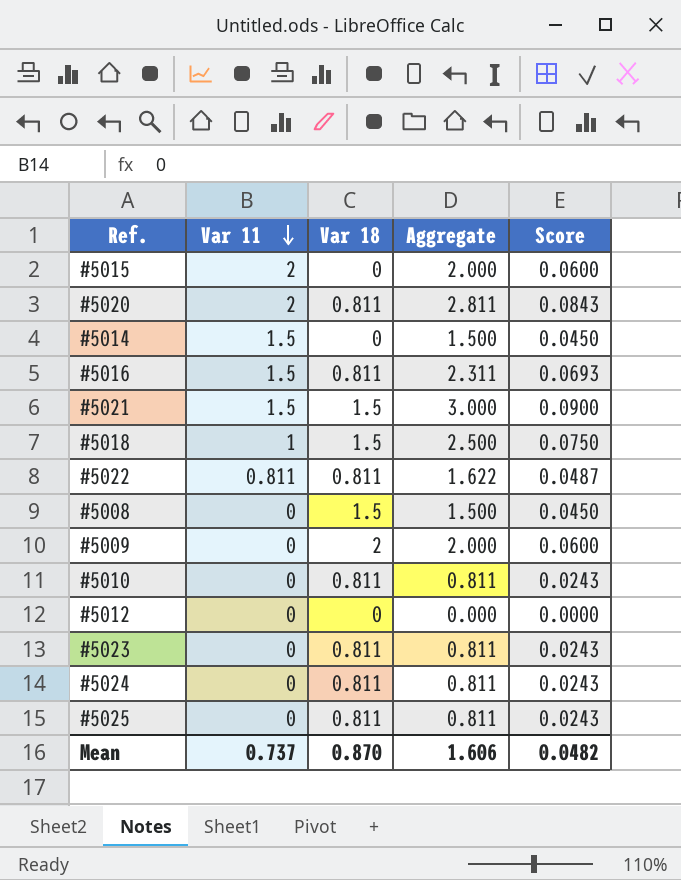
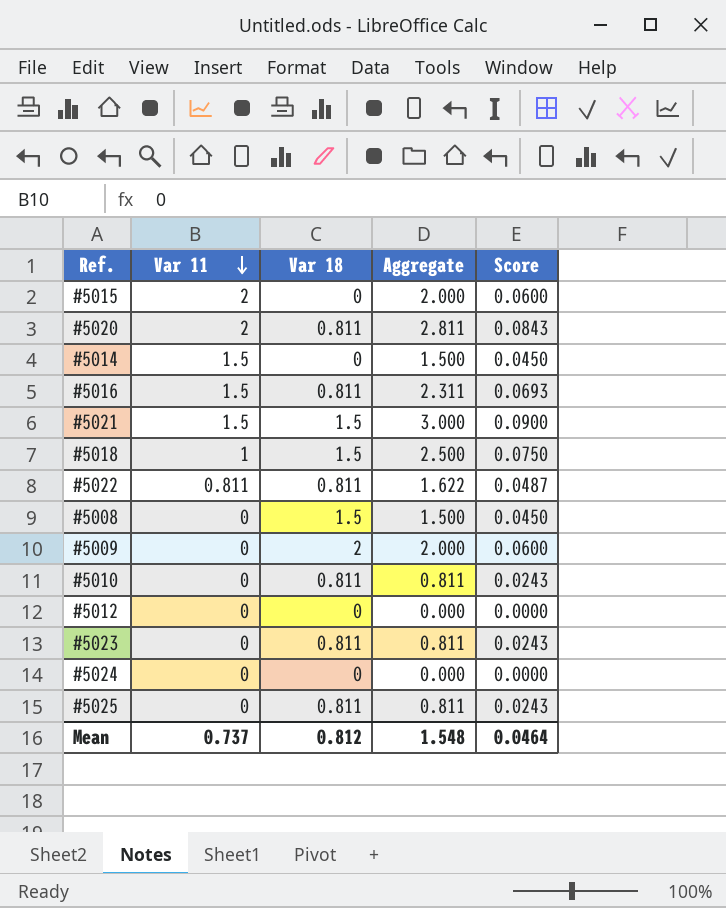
#5024 | Var 18: 0.811 -> 0
#5024 | Aggregate: 0.811 -> 0.000
#5024 | Score: 0.0243 -> 0.0000
Mean | Var 18: 0.870 -> 0.812
Mean | Aggregate: 1.606 -> 1.548
Mean | Score: 0.0482 -> 0.0464

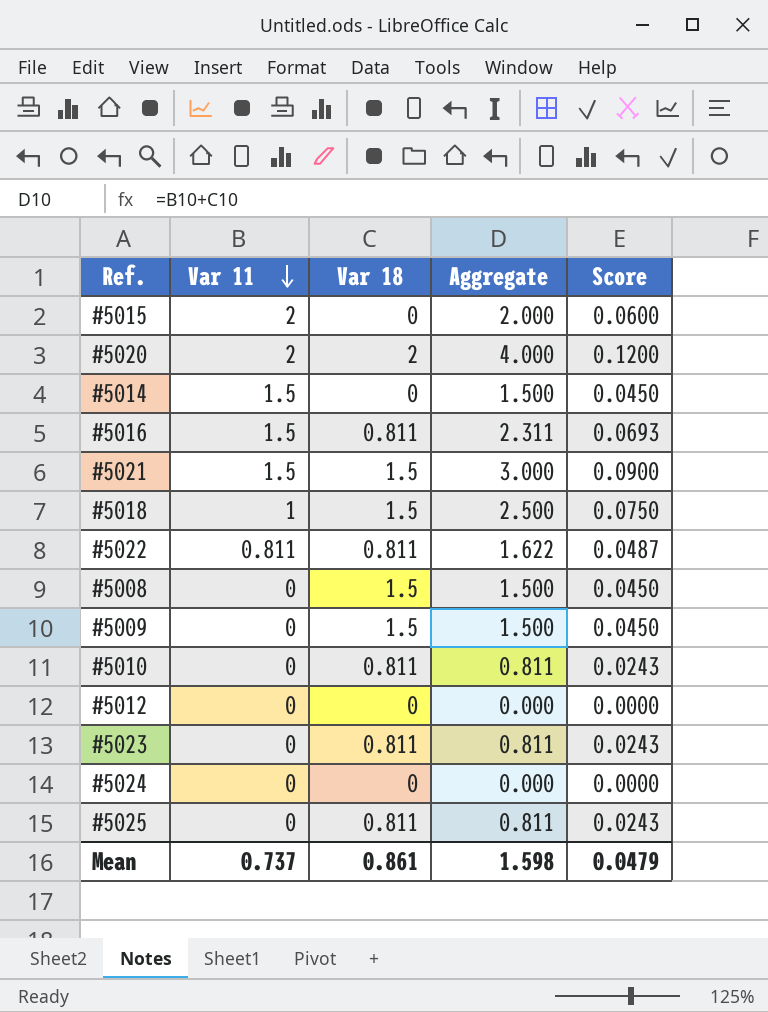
#5020 | Var 18: 0.811 -> 2
#5020 | Aggregate: 2.811 -> 4.000
#5020 | Score: 0.0843 -> 0.1200
#5009 | Var 18: 2 -> 1.5
#5009 | Aggregate: 2.000 -> 1.500
#5009 | Score: 0.0600 -> 0.0450
Mean | Var 18: 0.812 -> 0.861
Mean | Aggregate: 1.548 -> 1.598
Mean | Score: 0.0464 -> 0.0479

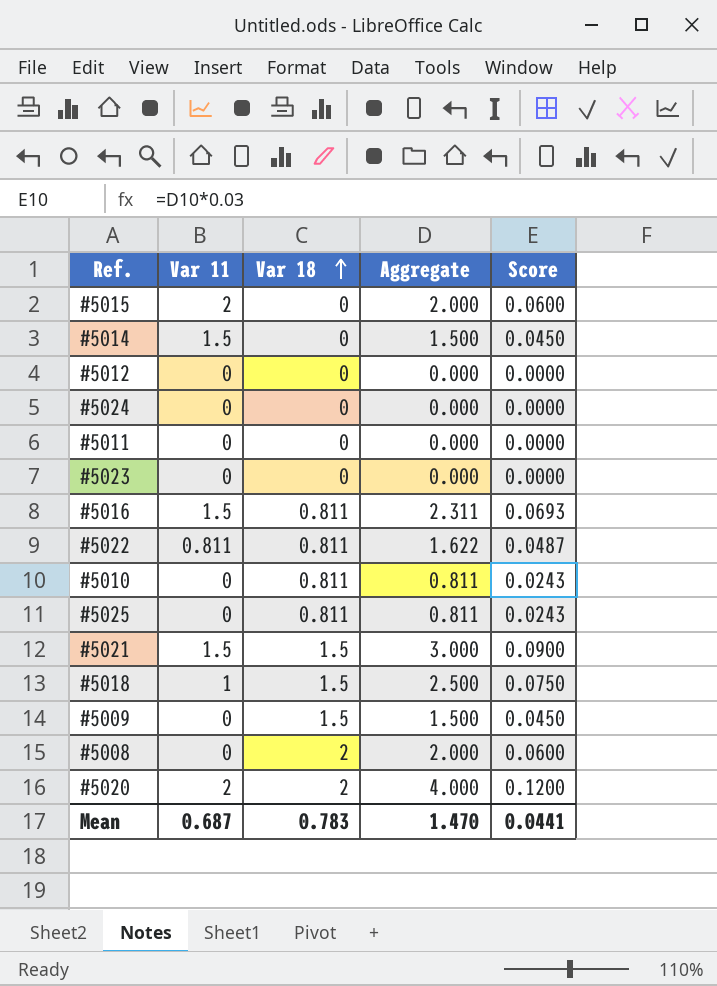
row order: Var 11 descending -> Var 18 ascending
row #5011: none -> 0 | 0 | 0.000 | 0.0000
#5023 | Var 18: 0.811 -> 0
#5023 | Aggregate: 0.811 -> 0.000
#5023 | Score: 0.0243 -> 0.0000
#5008 | Var 18: 1.5 -> 2
#5008 | Aggregate: 1.500 -> 2.000
#5008 | Score: 0.0450 -> 0.0600
Mean | Var 11: 0.737 -> 0.687
Mean | Var 18: 0.861 -> 0.783
Mean | Aggregate: 1.598 -> 1.470
Mean | Score: 0.0479 -> 0.0441

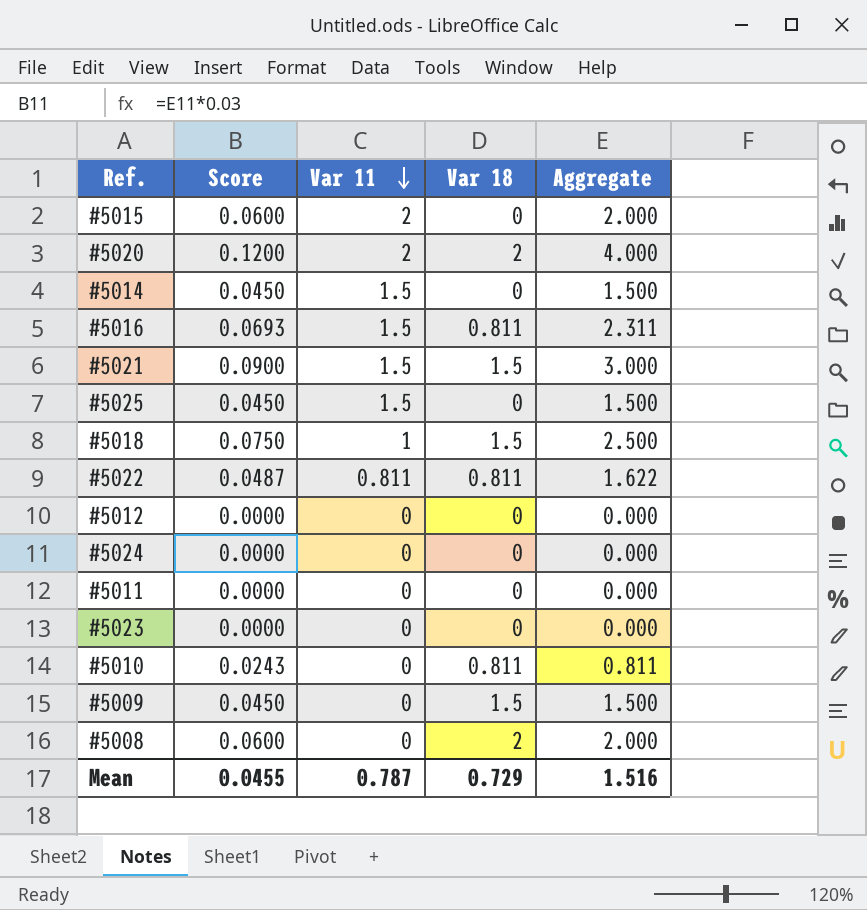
row order: Var 18 ascending -> Var 11 descending
column Score | position: 5 -> 2
#5025 | Score: 0.0243 -> 0.0450
#5025 | Var 11: 0 -> 1.5
#5025 | Var 18: 0.811 -> 0
#5025 | Aggregate: 0.811 -> 1.500
Mean | Score: 0.0441 -> 0.0455
Mean | Var 11: 0.687 -> 0.787
Mean | Var 18: 0.783 -> 0.729
Mean | Aggregate: 1.470 -> 1.516

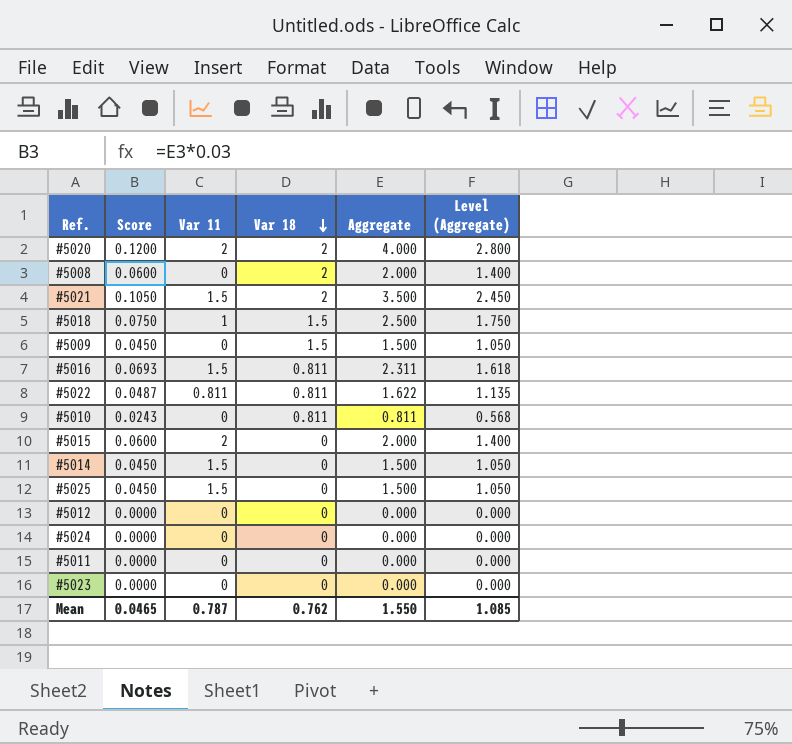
row order: Var 11 descending -> Var 18 descending
column Level (Aggregate) | formula: none -> [Aggregate] * 0.7
#5021 | Score: 0.0900 -> 0.1050
#5021 | Var 18: 1.5 -> 2
#5021 | Aggregate: 3.000 -> 3.500
Mean | Score: 0.0455 -> 0.0465
Mean | Var 18: 0.729 -> 0.762
Mean | Aggregate: 1.516 -> 1.550

